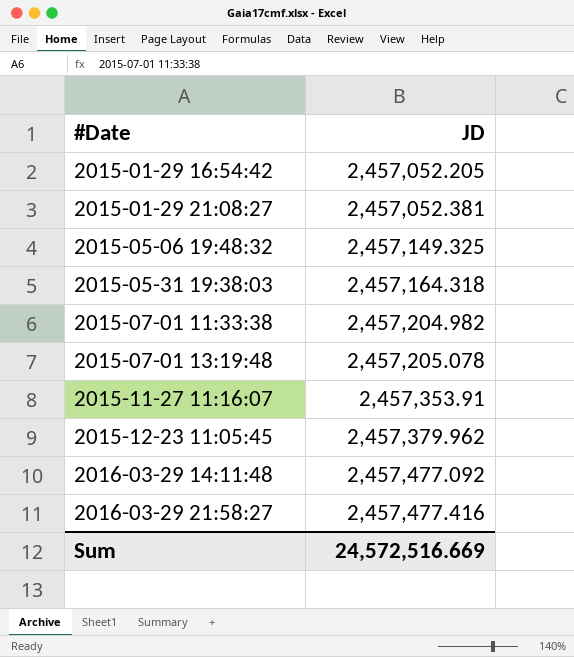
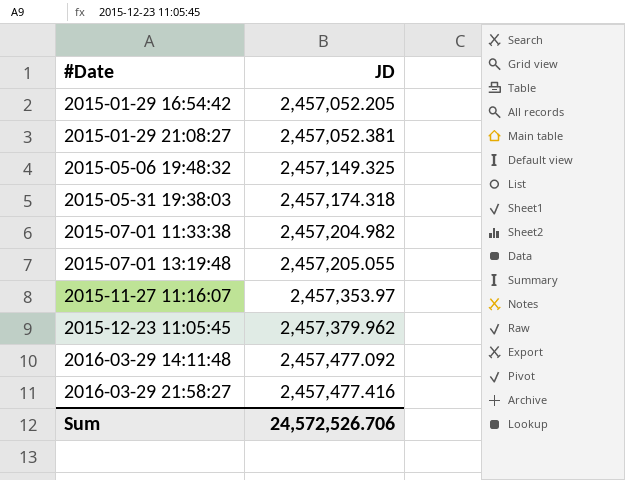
2015-05-31 19:38:03 | JD: 2,457,164.318 -> 2,457,174.318
2015-07-01 13:19:48 | JD: 2,457,205.078 -> 2,457,205.055
2015-11-27 11:16:07 | JD: 2,457,353.91 -> 2,457,353.97
Sum | JD: 24,572,516.669 -> 24,572,526.706

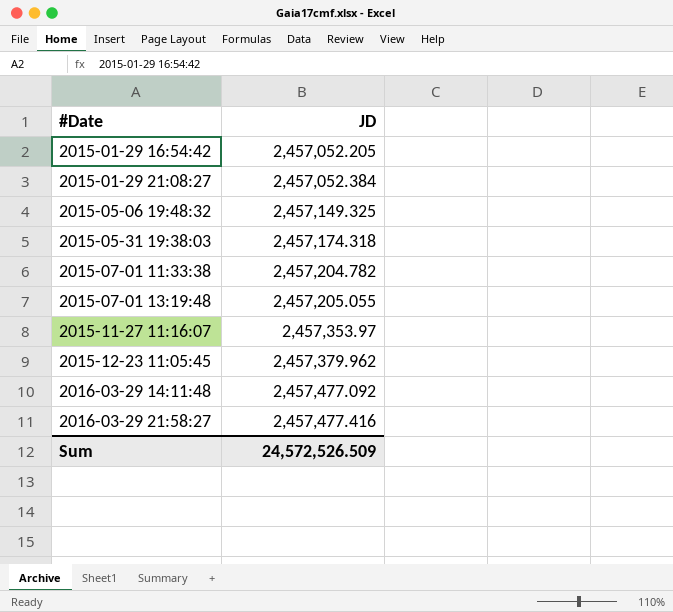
2015-01-29 21:08:27 | JD: 2,457,052.381 -> 2,457,052.384
2015-07-01 11:33:38 | JD: 2,457,204.982 -> 2,457,204.782
Sum | JD: 24,572,526.706 -> 24,572,526.509

